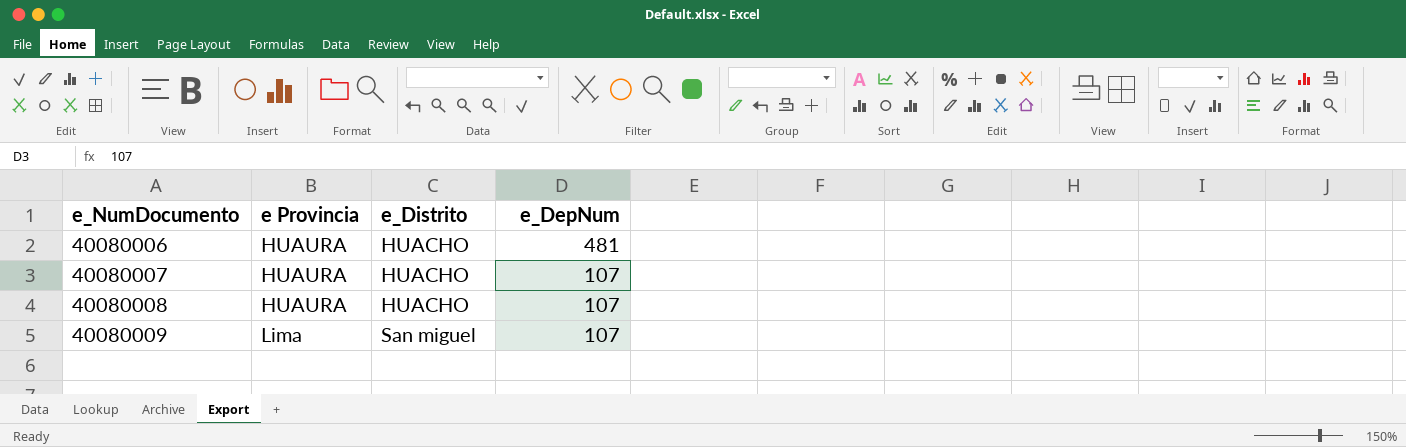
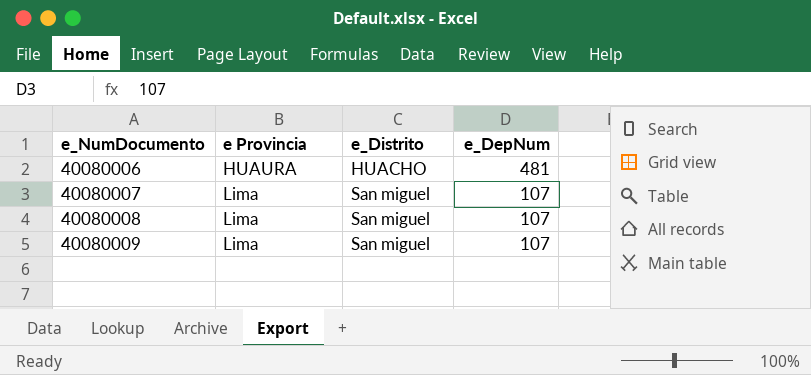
40080007 | e Provincia: HUAURA -> Lima
40080007 | e_Distrito: HUACHO -> San miguel
40080008 | e Provincia: HUAURA -> Lima
40080008 | e_Distrito: HUACHO -> San miguel

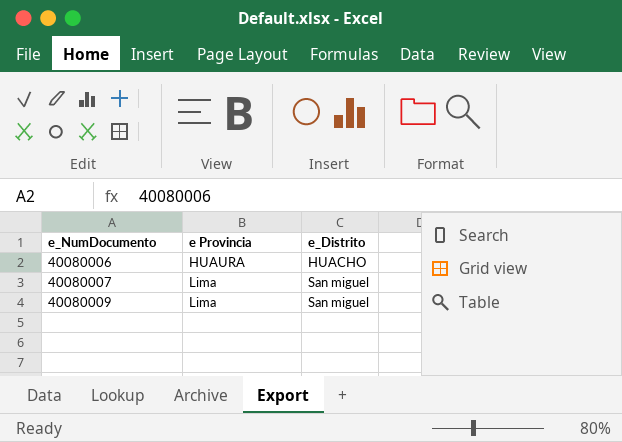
column e_DepNum | position: 4 -> none
row 40080008: Lima | San miguel | 107 -> none

